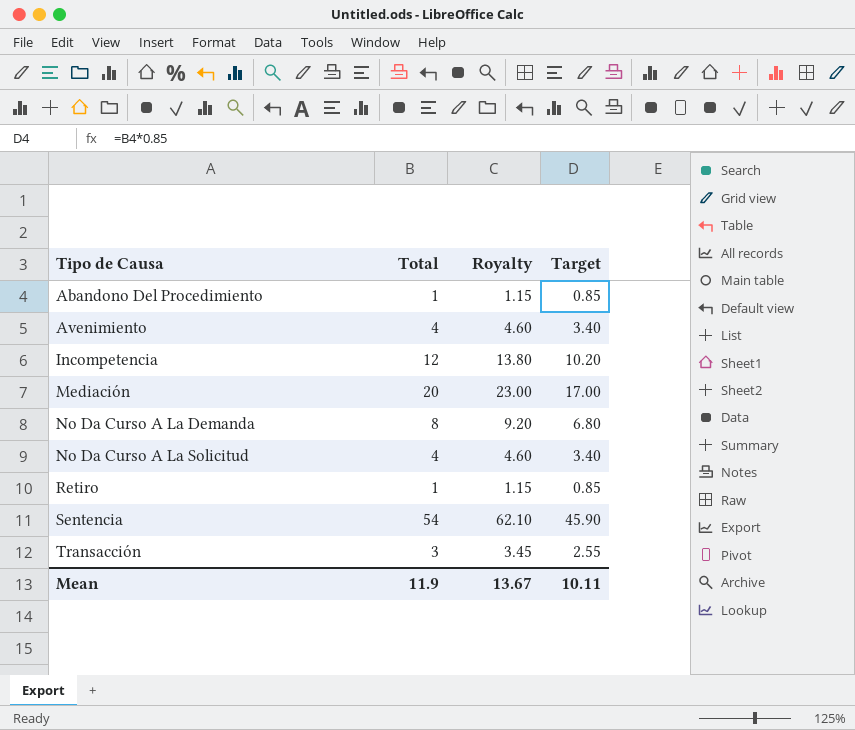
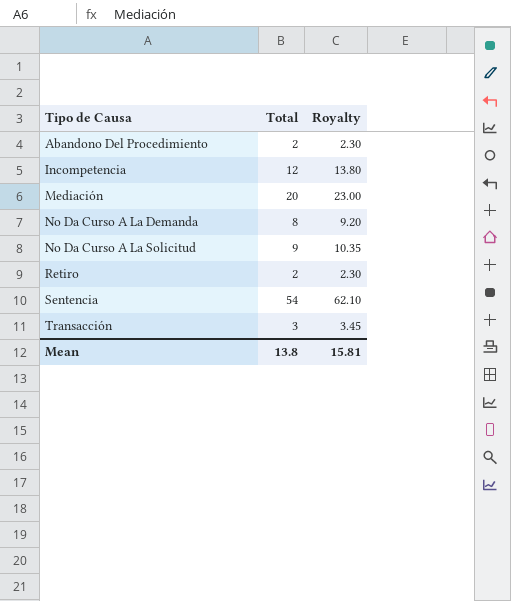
column Target | formula: [Total] * 0.85 -> none
row Avenimiento: 4 | 4.60 | 3.40 -> none
Abandono Del Procedimiento | Total: 1 -> 2
Abandono Del Procedimiento | Royalty: 1.15 -> 2.30
No Da Curso A La Solicitud | Total: 4 -> 9
No Da Curso A La Solicitud | Royalty: 4.60 -> 10.35
Retiro | Total: 1 -> 2
Retiro | Royalty: 1.15 -> 2.30
Mean | Total: 11.9 -> 13.8
Mean | Royalty: 13.67 -> 15.81

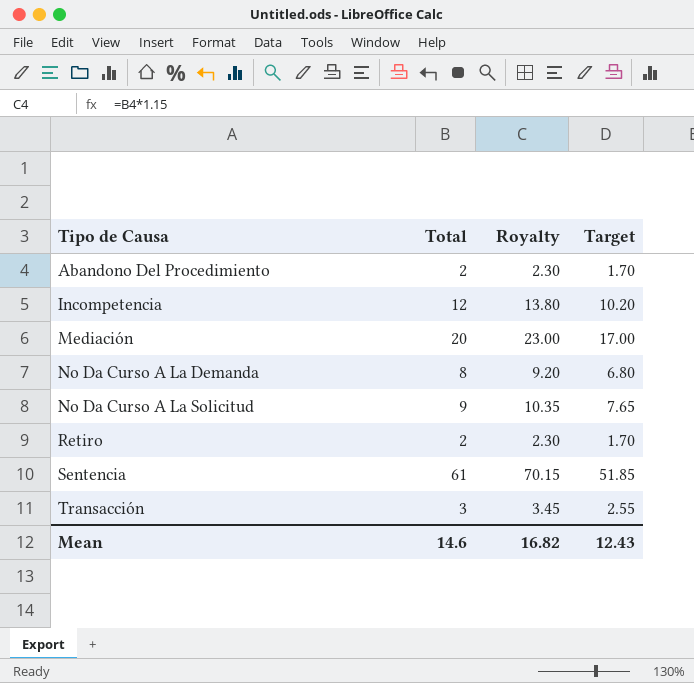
column Target | formula: none -> [Total] * 0.85
Sentencia | Total: 54 -> 61
Sentencia | Royalty: 62.10 -> 70.15
Mean | Total: 13.8 -> 14.6
Mean | Royalty: 15.81 -> 16.82

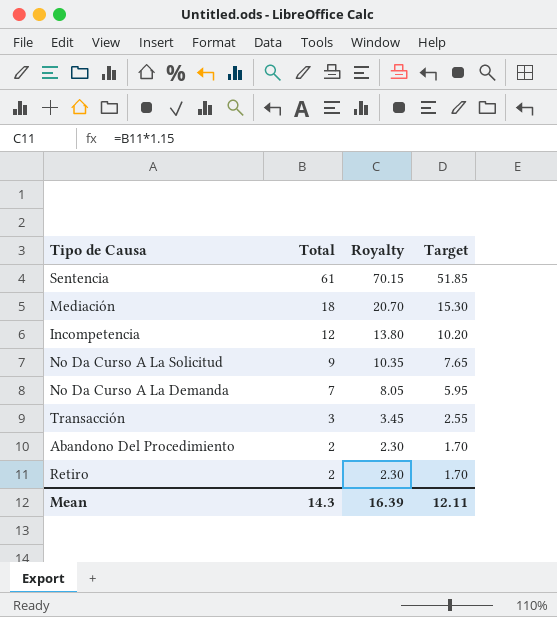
row order: Tipo de Causa ascending -> Total descending
Mediación | Total: 20 -> 18
Mediación | Royalty: 23.00 -> 20.70
Mediación | Target: 17.00 -> 15.30
No Da Curso A La Demanda | Total: 8 -> 7
No Da Curso A La Demanda | Royalty: 9.20 -> 8.05
No Da Curso A La Demanda | Target: 6.80 -> 5.95
Mean | Total: 14.6 -> 14.3
Mean | Royalty: 16.82 -> 16.39
Mean | Target: 12.43 -> 12.11

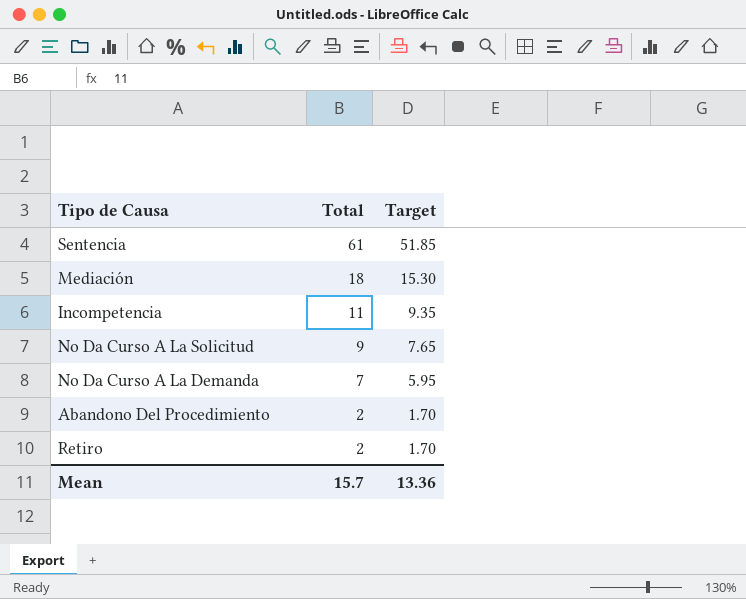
column Royalty | formula: [Total] * 1.15 -> none
row Transacción: 3 | 3.45 | 2.55 -> none
Incompetencia | Total: 12 -> 11
Incompetencia | Target: 10.20 -> 9.35
Mean | Total: 14.3 -> 15.7
Mean | Target: 12.11 -> 13.36

